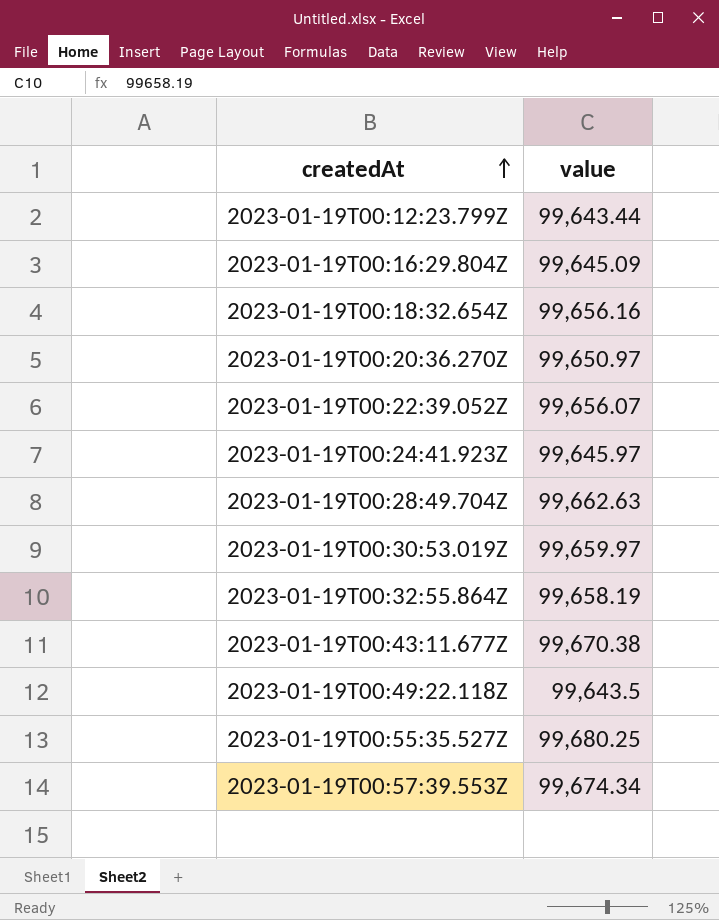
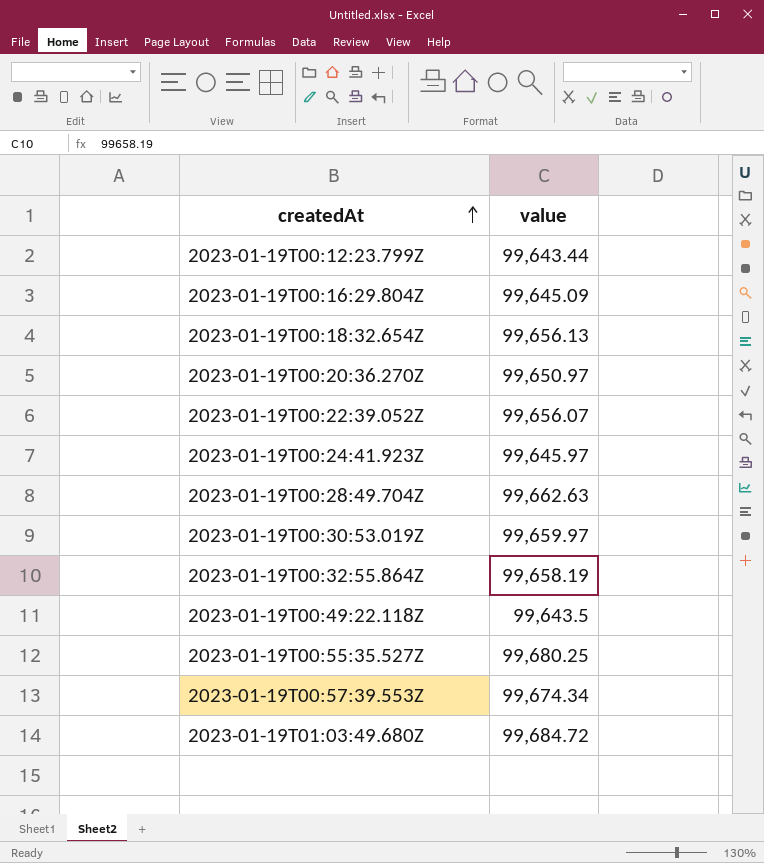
row 2023-01-19T00:43:11.677Z: 99,670.38 -> none
2023-01-19T00:18:32.654Z | value: 99,656.16 -> 99,656.13
row 2023-01-19T01:03:49.680Z: none -> 99,684.72

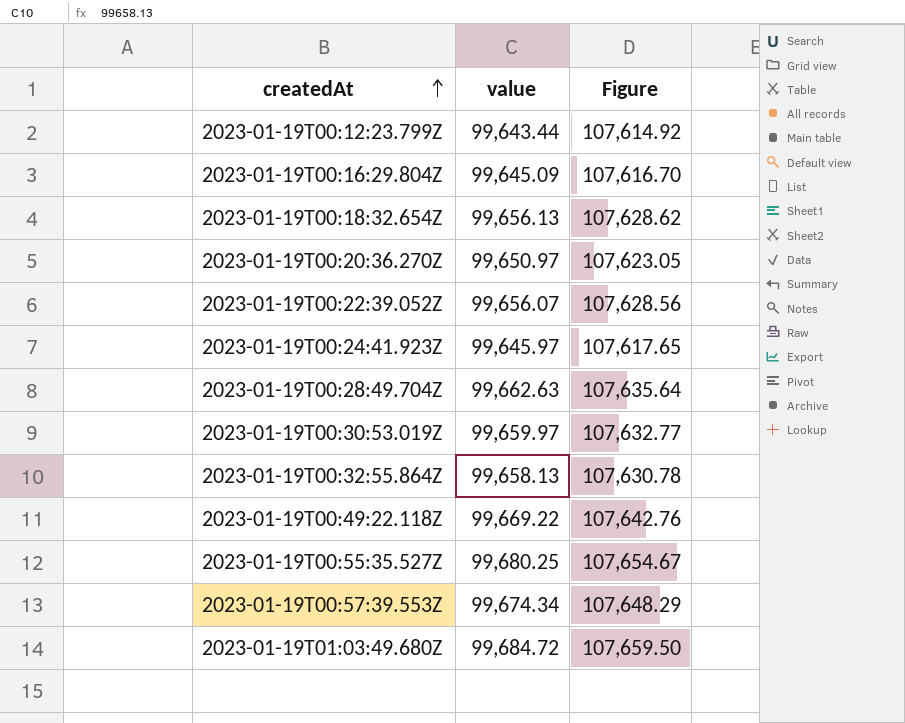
column Figure | formula: none -> [value] * 1.08
2023-01-19T00:32:55.864Z | value: 99,658.19 -> 99,658.13
2023-01-19T00:49:22.118Z | value: 99,643.5 -> 99,669.22

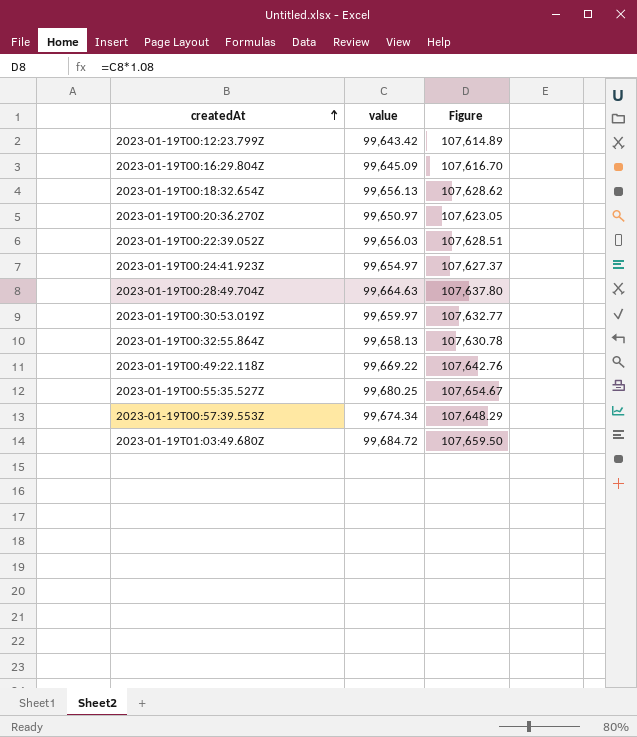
2023-01-19T00:12:23.799Z | value: 99,643.44 -> 99,643.42
2023-01-19T00:12:23.799Z | Figure: 107,614.92 -> 107,614.89
2023-01-19T00:22:39.052Z | value: 99,656.07 -> 99,656.03
2023-01-19T00:22:39.052Z | Figure: 107,628.56 -> 107,628.51
2023-01-19T00:24:41.923Z | value: 99,645.97 -> 99,654.97
2023-01-19T00:24:41.923Z | Figure: 107,617.65 -> 107,627.37
2023-01-19T00:28:49.704Z | value: 99,662.63 -> 99,664.63
2023-01-19T00:28:49.704Z | Figure: 107,635.64 -> 107,637.80

